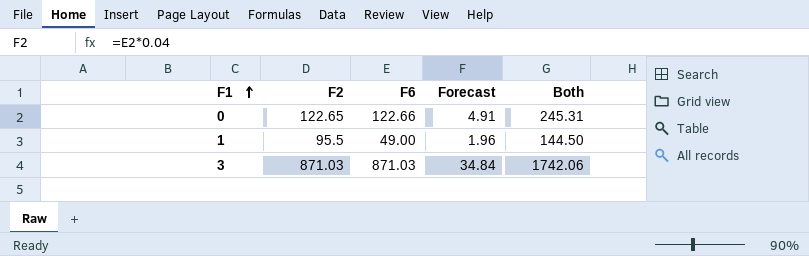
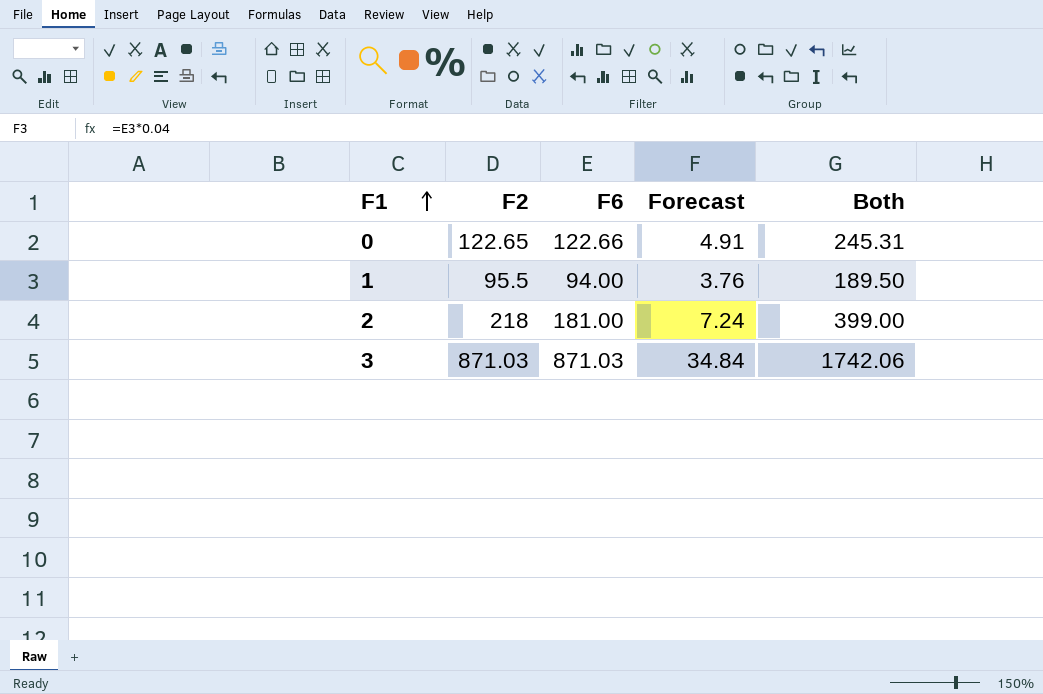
1 | F6: 49.00 -> 94.00
1 | Forecast: 1.96 -> 3.76
1 | Both: 144.50 -> 189.50
row 2: none -> 218 | 181.00 | 7.24 | 399.00

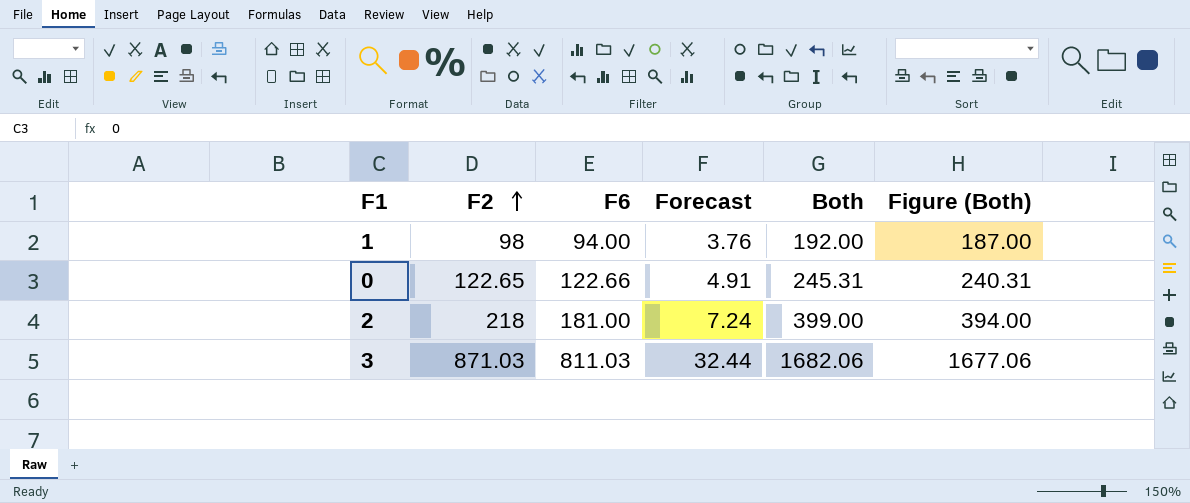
row order: F1 ascending -> F2 ascending
column Figure (Both) | formula: none -> [Both] - 5
1 | F2: 95.5 -> 98
1 | Both: 189.50 -> 192.00
3 | F6: 871.03 -> 811.03
3 | Forecast: 34.84 -> 32.44
3 | Both: 1742.06 -> 1682.06

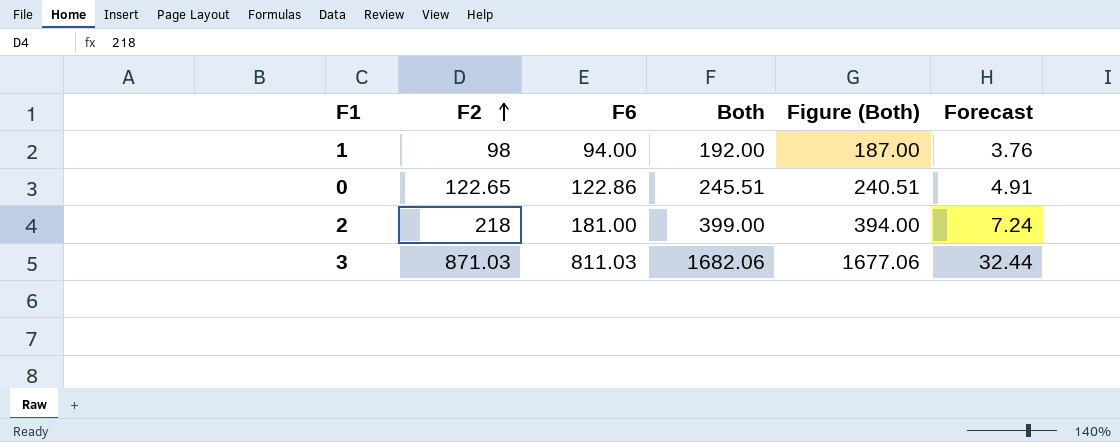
column Forecast | position: 4 -> 6
0 | F6: 122.66 -> 122.86
0 | Both: 245.31 -> 245.51
0 | Figure (Both): 240.31 -> 240.51

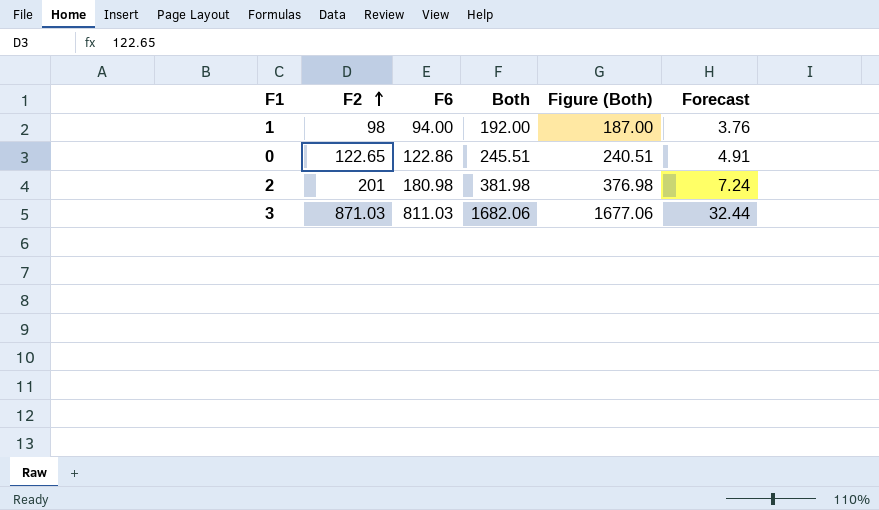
2 | F2: 218 -> 201
2 | F6: 181.00 -> 180.98
2 | Both: 399.00 -> 381.98
2 | Figure (Both): 394.00 -> 376.98

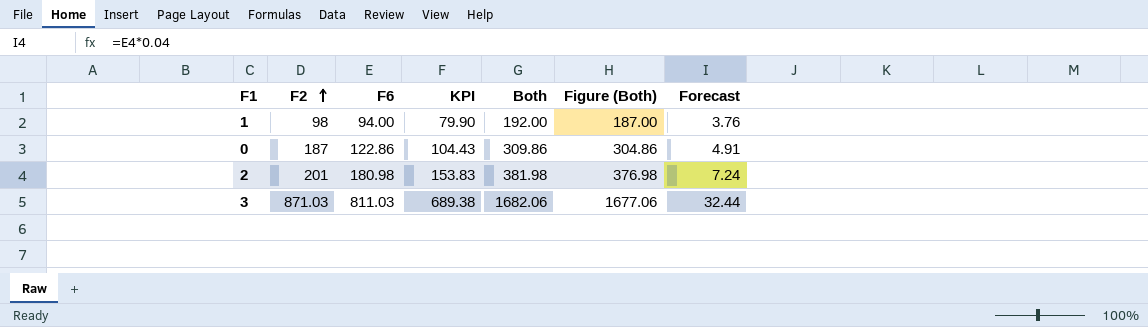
column KPI | formula: none -> [F6] * 0.85
0 | F2: 122.65 -> 187
0 | Both: 245.51 -> 309.86
0 | Figure (Both): 240.51 -> 304.86

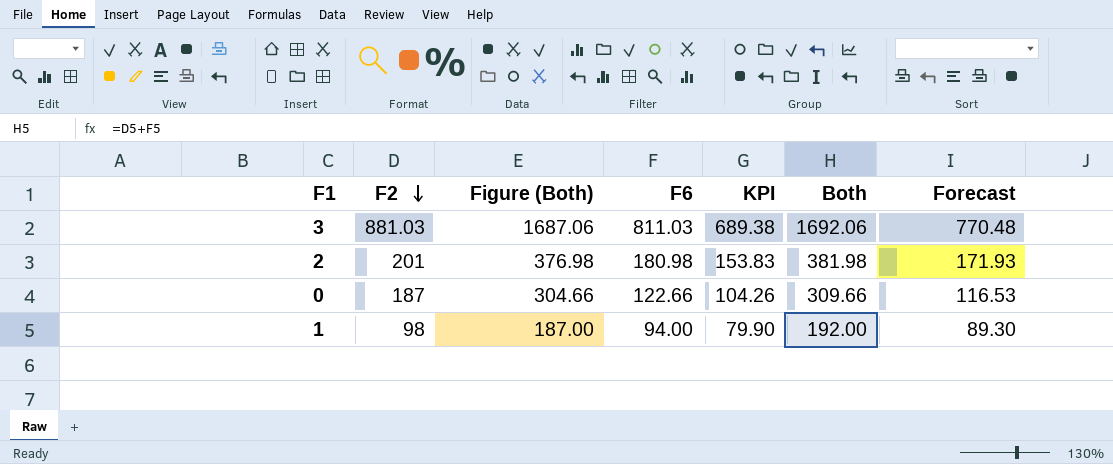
row order: F2 ascending -> F2 descending
column Figure (Both) | position: 6 -> 3
column Forecast | formula: [F6] * 0.04 -> [F6] * 0.95
3 | F2: 871.03 -> 881.03
3 | Figure (Both): 1677.06 -> 1687.06
3 | Both: 1682.06 -> 1692.06
0 | Figure (Both): 304.86 -> 304.66
0 | F6: 122.86 -> 122.66
0 | KPI: 104.43 -> 104.26
0 | Both: 309.86 -> 309.66

